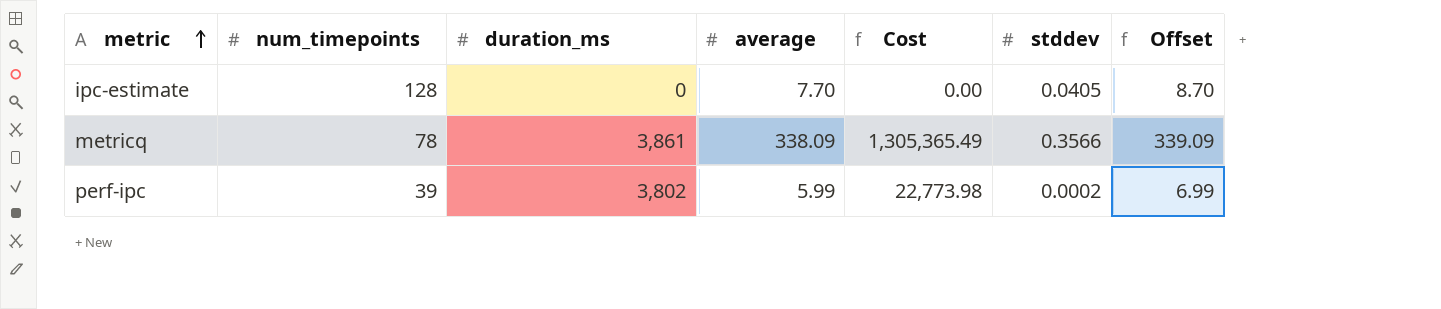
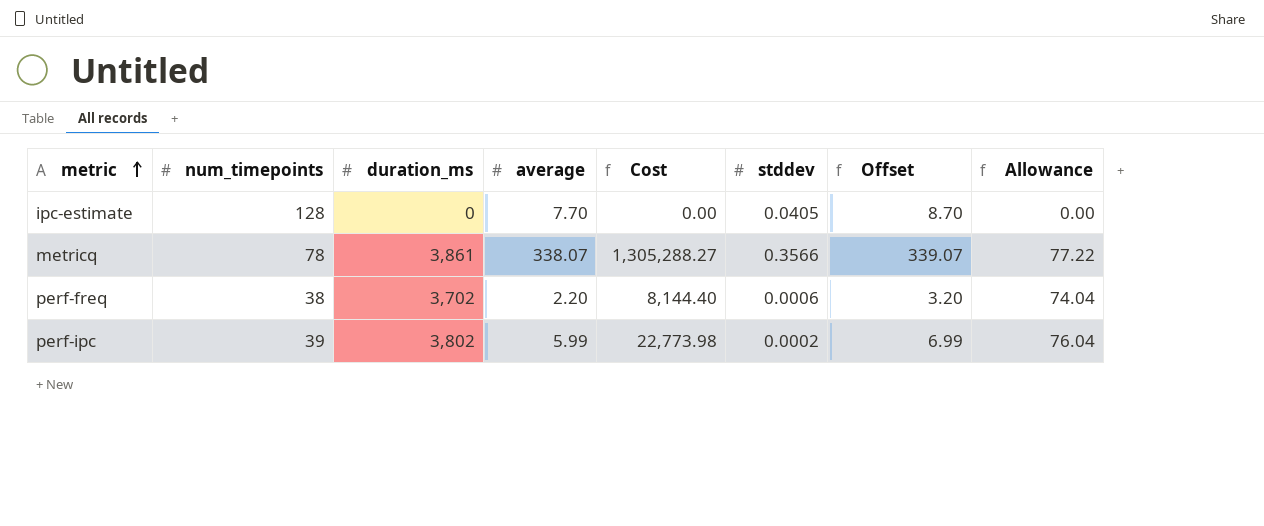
column Allowance | formula: none -> [duration_ms] * 0.02
metricq | average: 338.09 -> 338.07
metricq | Cost: 1,305,365.49 -> 1,305,288.27
metricq | Offset: 339.09 -> 339.07
row perf-freq: none -> 38 | 3,702 | 2.20 | 8,144.40 | 0.0006 | 3.20 | 74.04

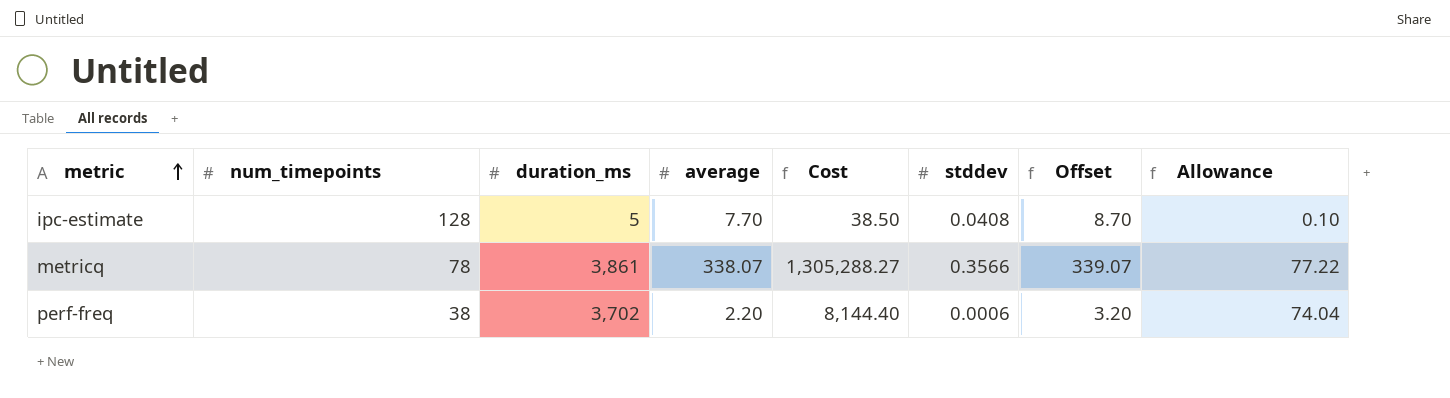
row perf-ipc: 39 | 3,802 | 5.99 | 22,773.98 | 0.0002 | 6.99 | 76.04 -> none
ipc-estimate | duration_ms: 0 -> 5
ipc-estimate | Cost: 0.00 -> 38.50
ipc-estimate | stddev: 0.0405 -> 0.0408
ipc-estimate | Allowance: 0.00 -> 0.10

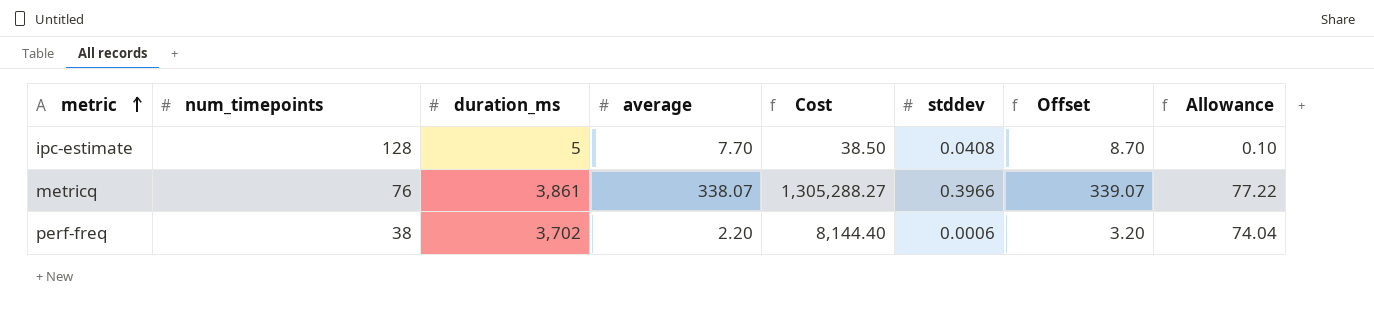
metricq | num_timepoints: 78 -> 76
metricq | stddev: 0.3566 -> 0.3966

